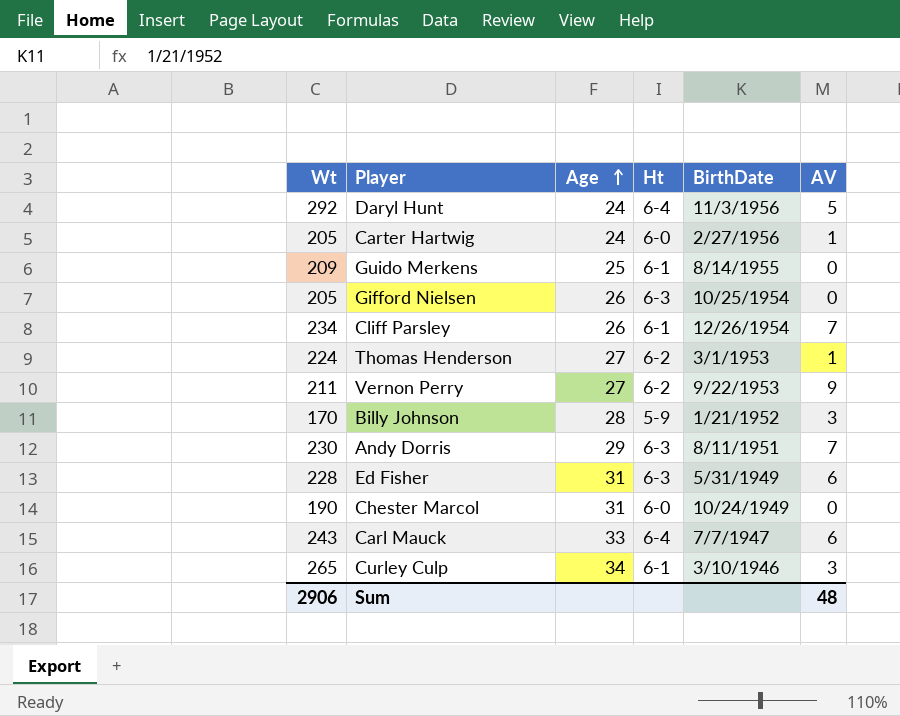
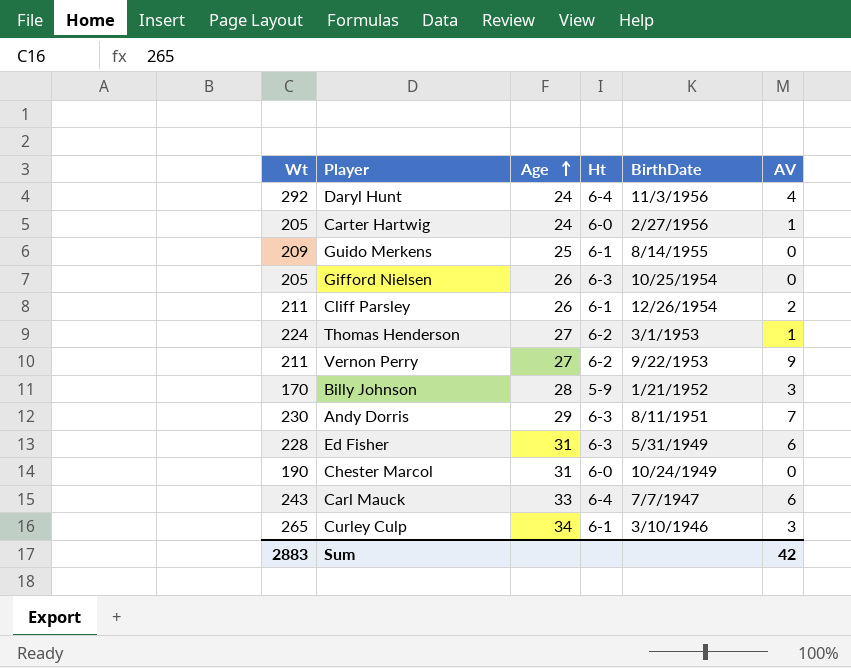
Daryl Hunt | AV: 5 -> 4
Cliff Parsley | Wt: 234 -> 211
Cliff Parsley | AV: 7 -> 2
Sum | Wt: 2906 -> 2883
Sum | AV: 48 -> 42

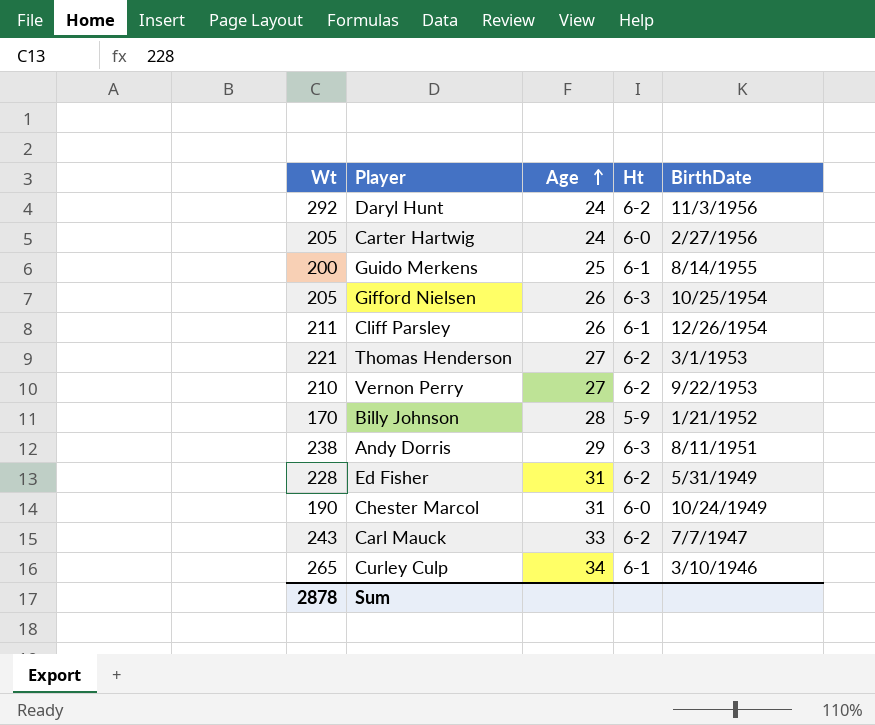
column AV | position: 6 -> none
Daryl Hunt | Ht: 6-4 -> 6-2
Guido Merkens | Wt: 209 -> 200
Thomas Henderson | Wt: 224 -> 221
Vernon Perry | Wt: 211 -> 210
Andy Dorris | Wt: 230 -> 238
Ed Fisher | Ht: 6-3 -> 6-2
Carl Mauck | Ht: 6-4 -> 6-2
Sum | Wt: 2883 -> 2878

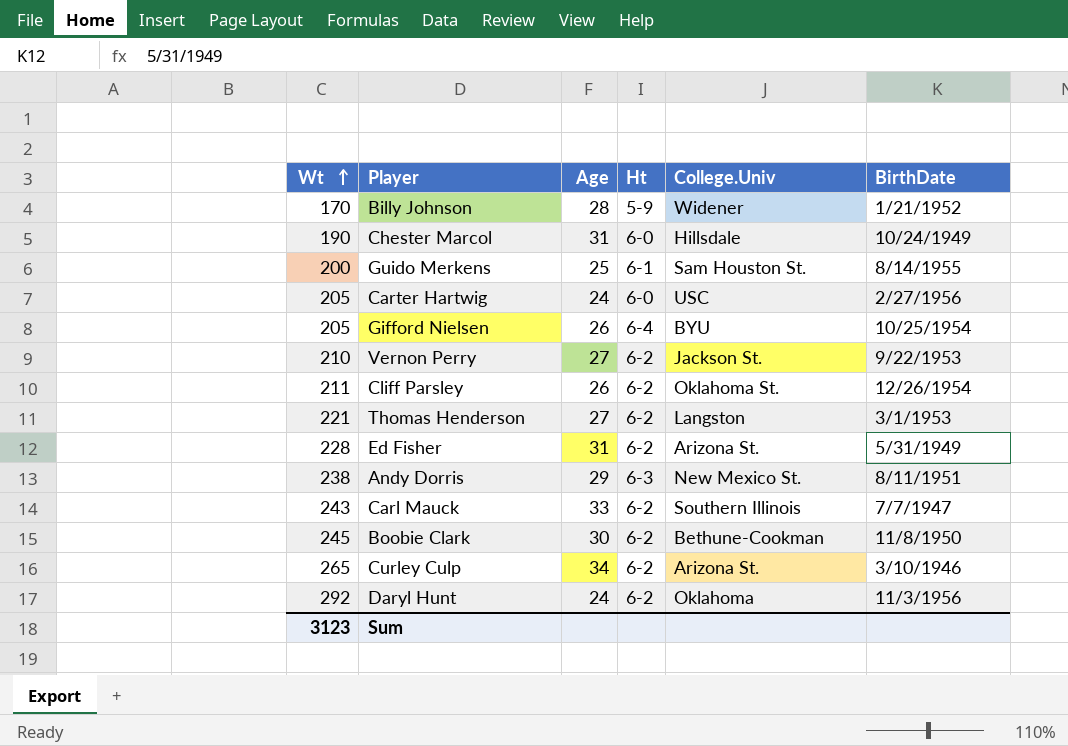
row order: Age ascending -> Wt ascending
column College.Univ | position: none -> 5
Gifford Nielsen | Ht: 6-3 -> 6-4
Cliff Parsley | Ht: 6-1 -> 6-2
row Boobie Clark: none -> 245 | 30 | 6-2 | Bethune-Cookman | 11/8/1950
Curley Culp | Ht: 6-1 -> 6-2
Sum | Wt: 2878 -> 3123

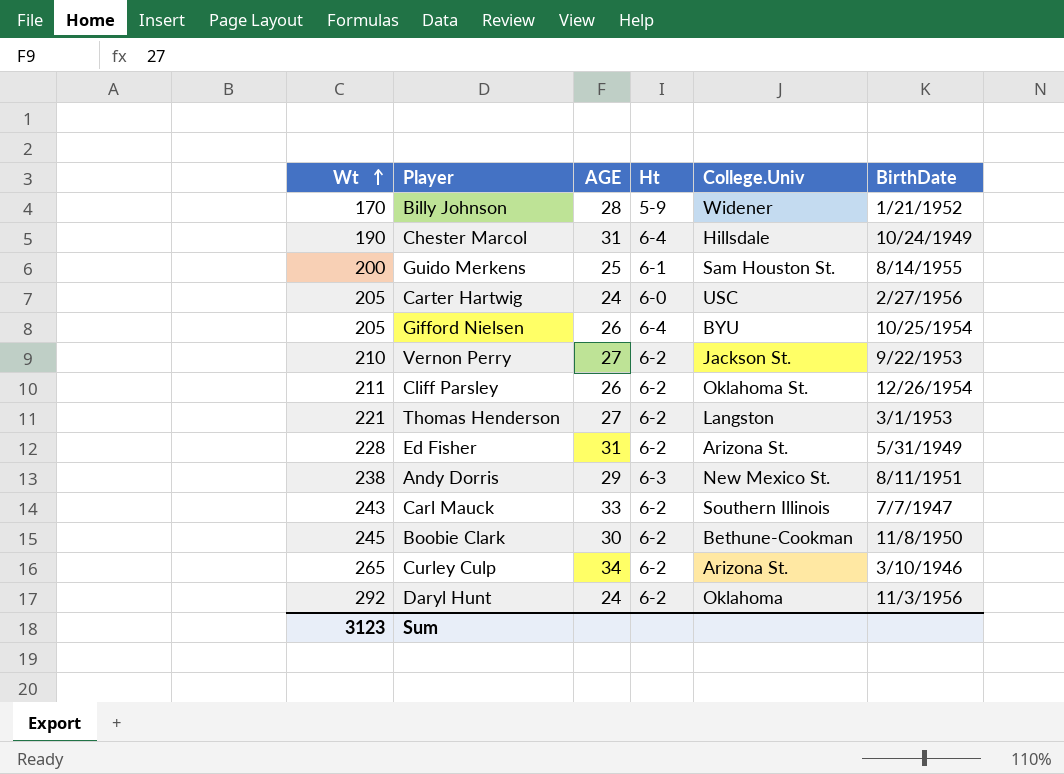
column name: Age -> AGE
Chester Marcol | Ht: 6-0 -> 6-4

